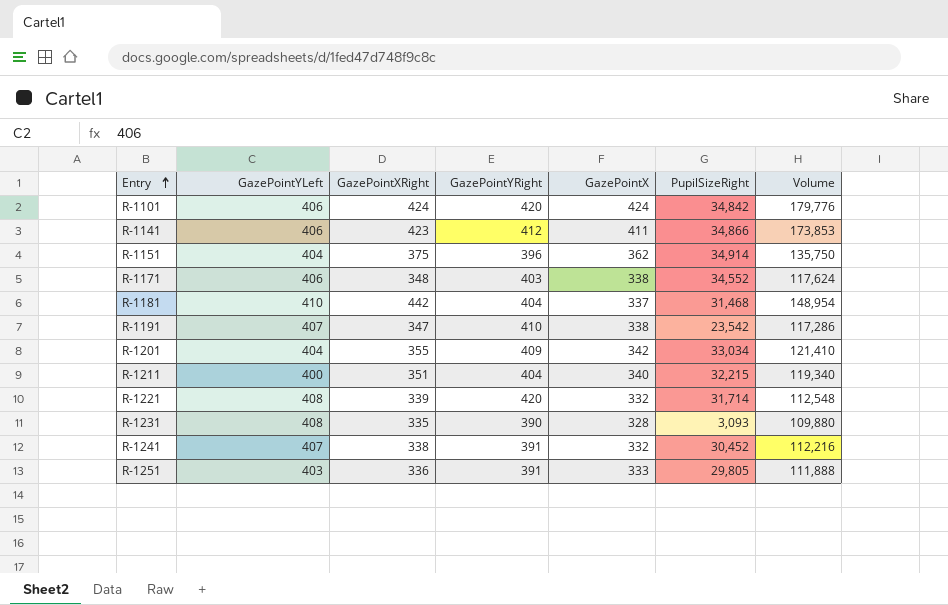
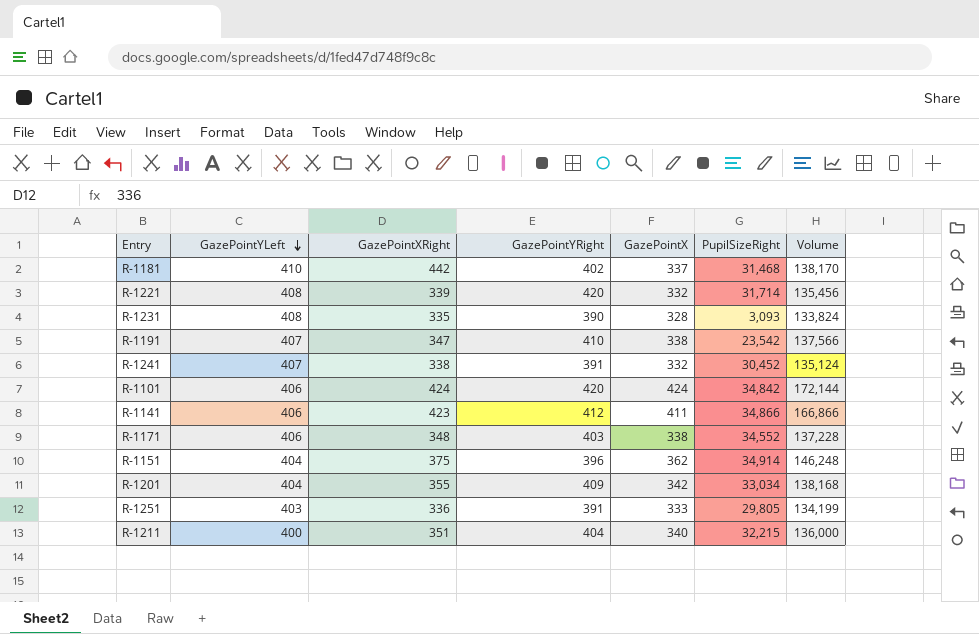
row order: Entry ascending -> GazePointYLeft descending
column Volume | formula: [GazePointXRight] * [GazePointX] -> [GazePointYLeft] * [GazePointX]
R-1181 | GazePointYRight: 404 -> 402

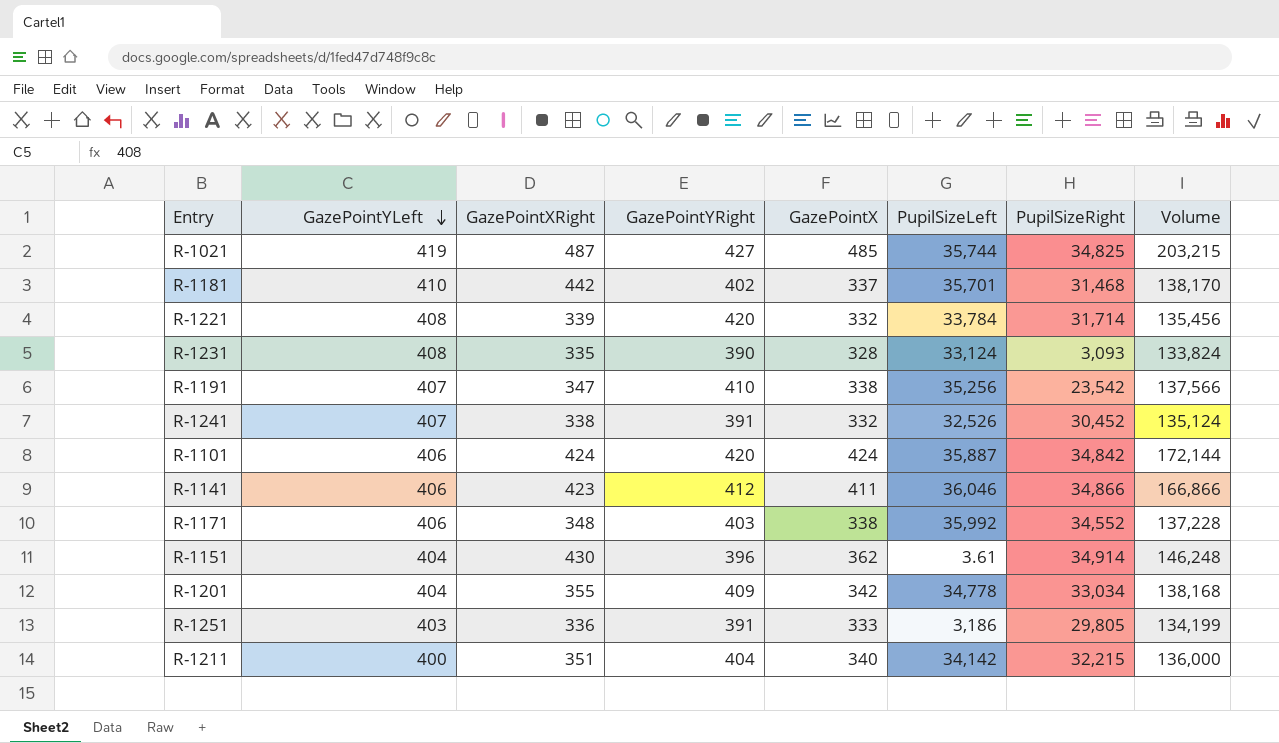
column PupilSizeLeft | position: none -> 6
row R-1021: none -> 419 | 487 | 427 | 485 | 35,744 | 34,825 | 203,215
R-1151 | GazePointXRight: 375 -> 430

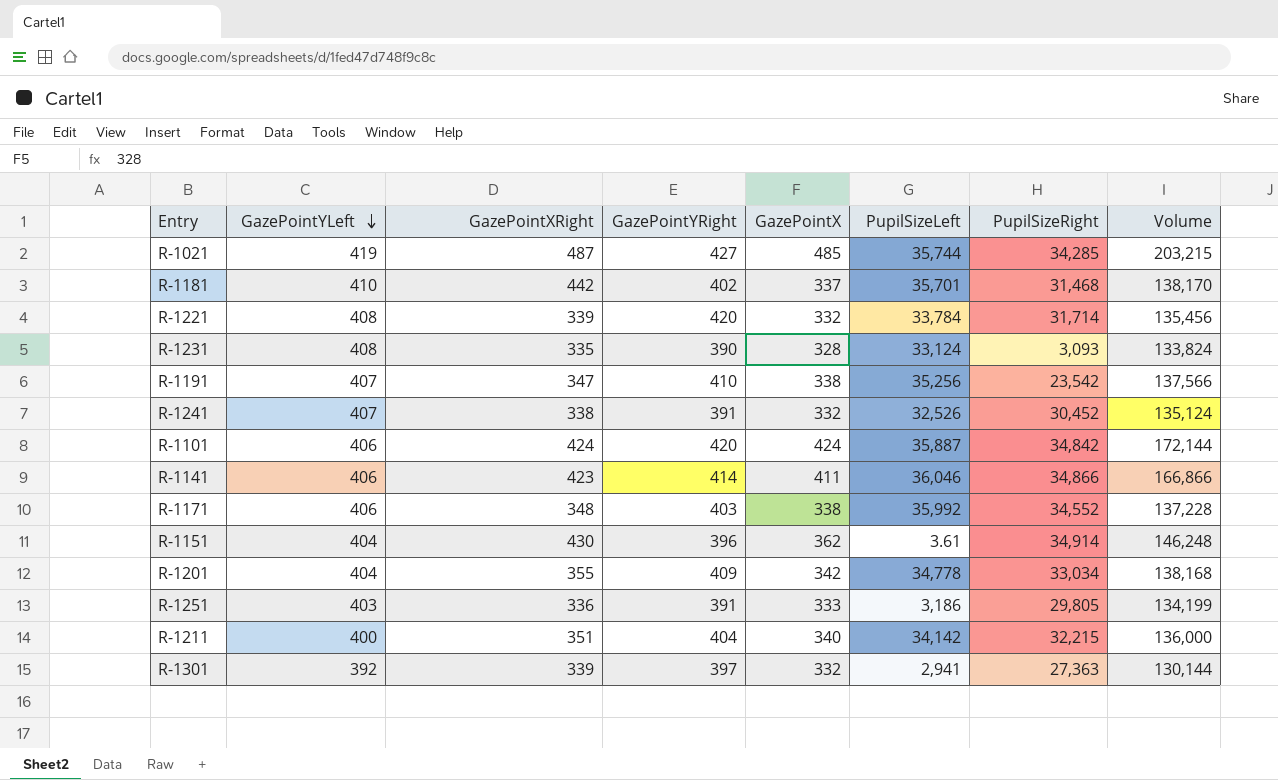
R-1021 | PupilSizeRight: 34,825 -> 34,285
R-1141 | GazePointYRight: 412 -> 414
row R-1301: none -> 392 | 339 | 397 | 332 | 2,941 | 27,363 | 130,144

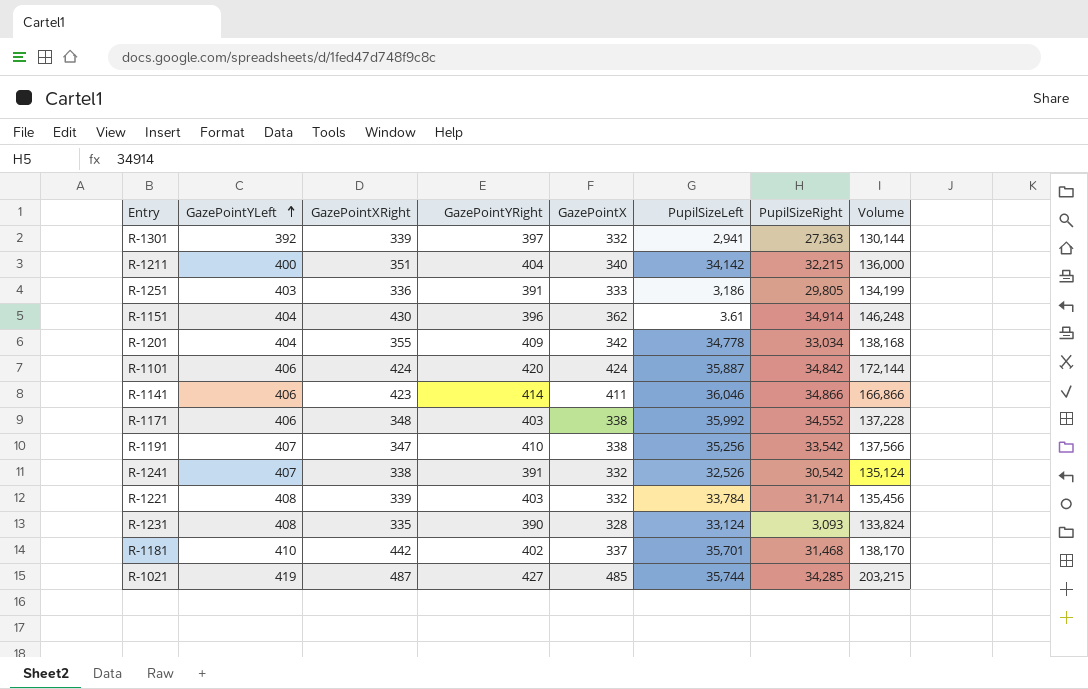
row order: GazePointYLeft descending -> GazePointYLeft ascending
R-1191 | PupilSizeRight: 23,542 -> 33,542
R-1241 | PupilSizeRight: 30,452 -> 30,542
R-1221 | GazePointYRight: 420 -> 403

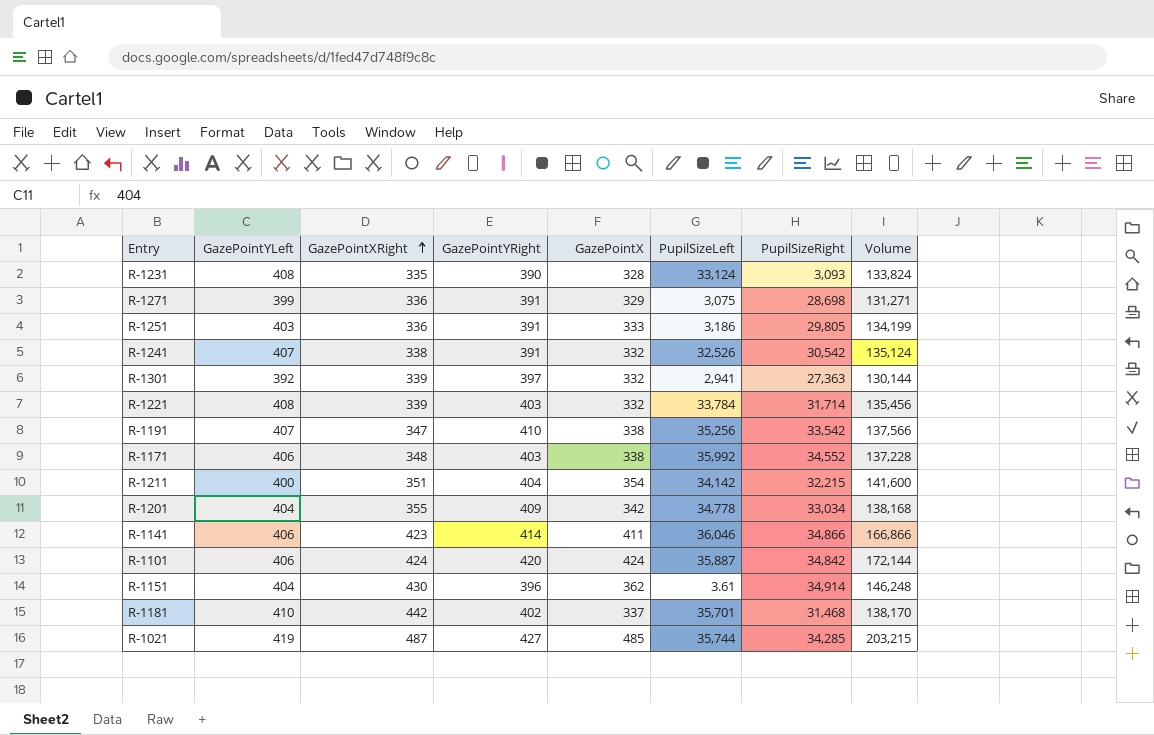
row order: GazePointYLeft ascending -> GazePointXRight ascending
row R-1271: none -> 399 | 336 | 391 | 329 | 3,075 | 28,698 | 131,271
R-1211 | GazePointX: 340 -> 354
R-1211 | Volume: 136,000 -> 141,600

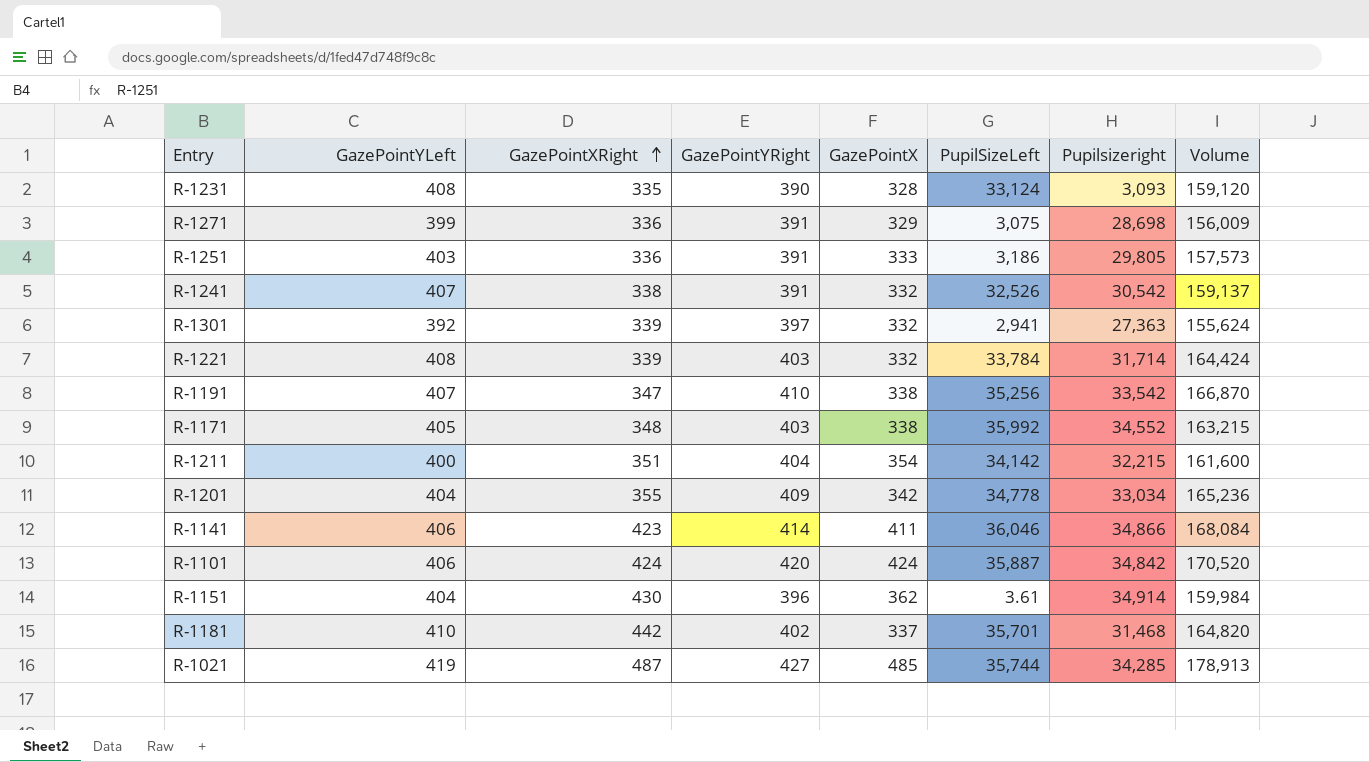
column name: PupilSizeRight -> Pupilsizeright
column Volume | formula: [GazePointYLeft] * [GazePointX] -> [GazePointYLeft] * [GazePointYRight]
R-1171 | GazePointYLeft: 406 -> 405

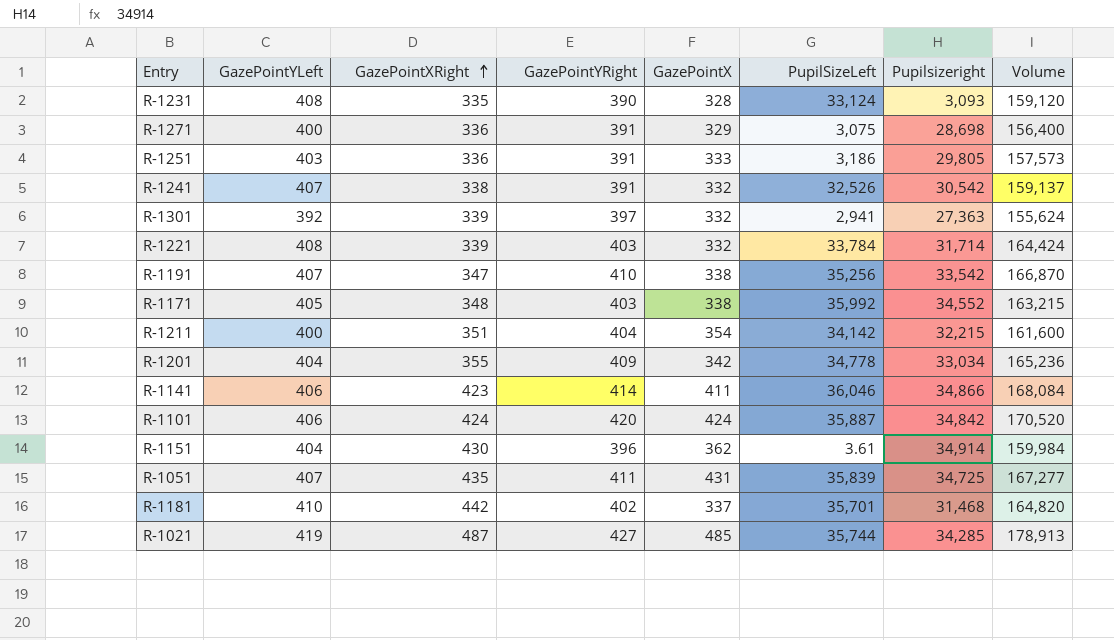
R-1271 | GazePointYLeft: 399 -> 400
R-1271 | Volume: 156,009 -> 156,400
row R-1051: none -> 407 | 435 | 411 | 431 | 35,839 | 34,725 | 167,277

